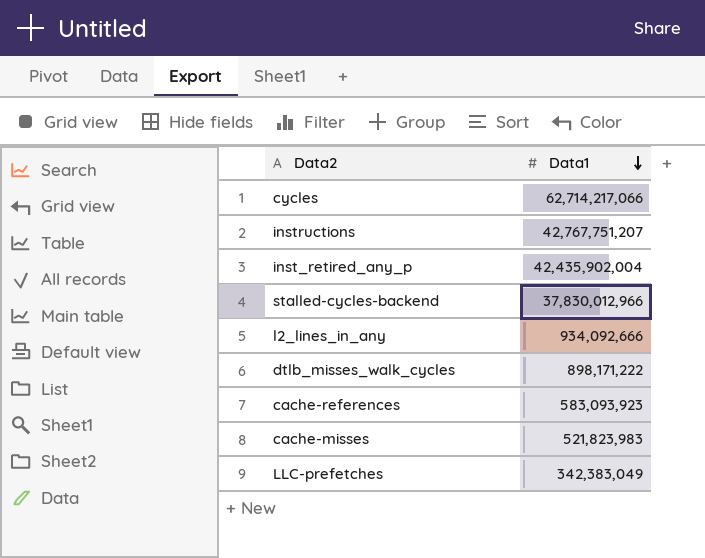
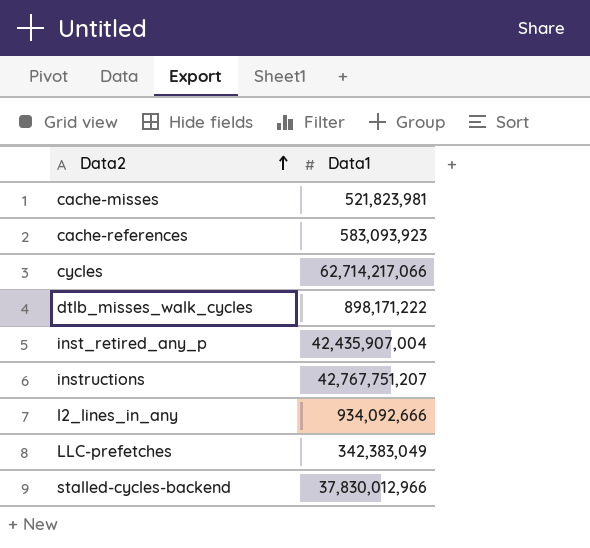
row order: Data1 descending -> Data2 ascending
cache-misses | Data1: 521,823,983 -> 521,823,981
inst_retired_any_p | Data1: 42,435,902,004 -> 42,435,907,004

